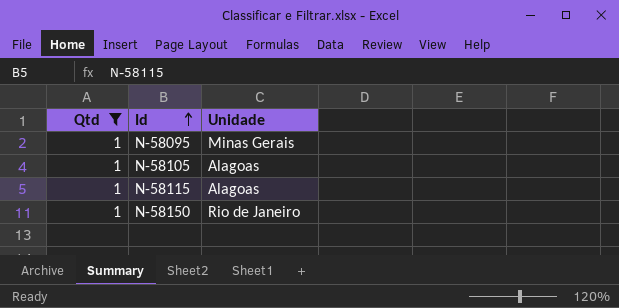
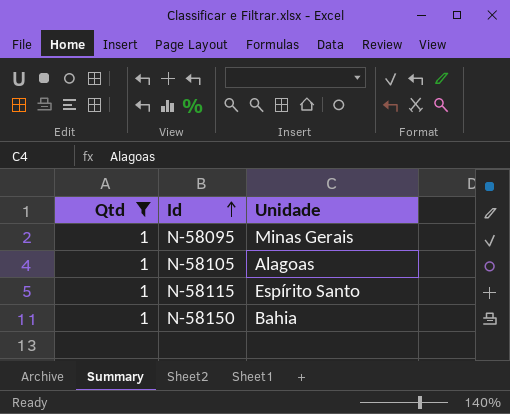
N-58115 | Unidade: Alagoas -> Espírito Santo
N-58150 | Unidade: Rio de Janeiro -> Bahia

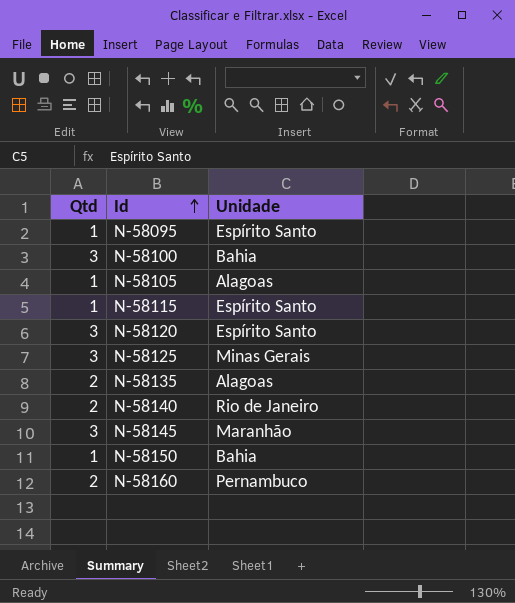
filter: Qtd = 1 -> none
N-58095 | Unidade: Minas Gerais -> Espírito Santo

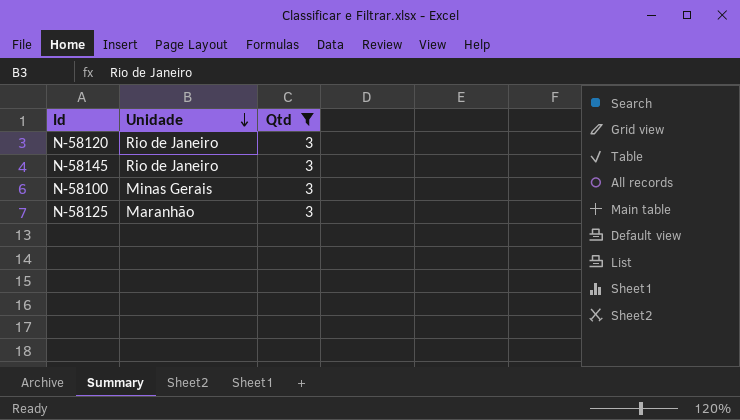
filter: none -> Qtd = 3
row order: Id ascending -> Unidade descending
column Qtd | position: 1 -> 3
N-58120 | Unidade: Espírito Santo -> Rio de Janeiro
N-58145 | Unidade: Maranhão -> Rio de Janeiro
N-58100 | Unidade: Bahia -> Minas Gerais
N-58125 | Unidade: Minas Gerais -> Maranhão

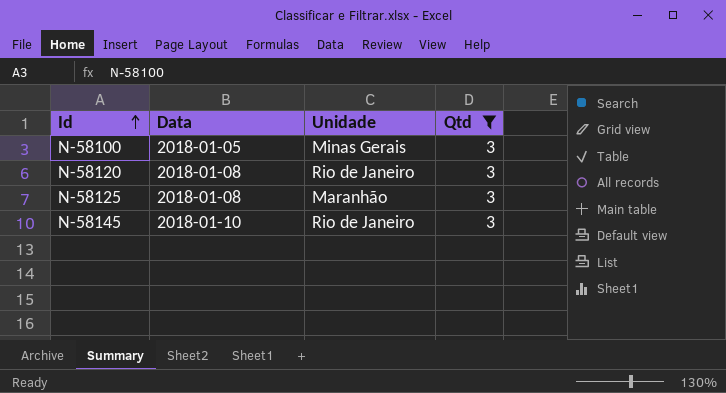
row order: Unidade descending -> Id ascending
column Data | position: none -> 2

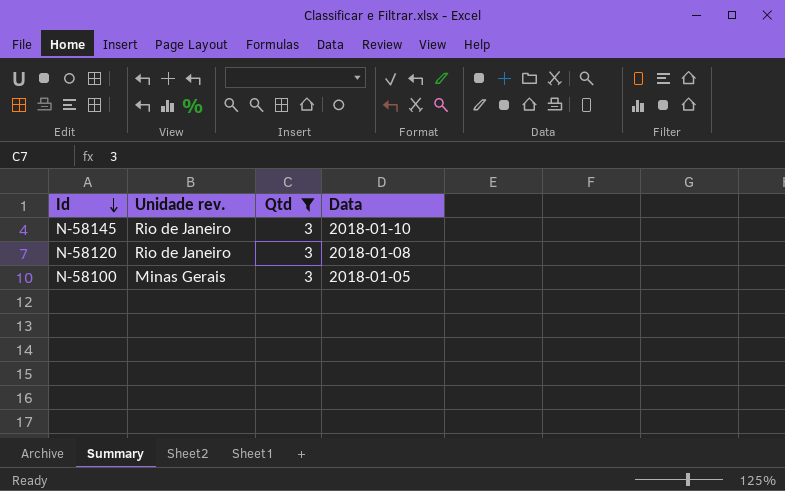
row order: Id ascending -> Id descending
column name: Unidade -> Unidade rev.
column Data | position: 2 -> 4
row N-58125: 2018-01-08 | Maranhão | 3 -> none

